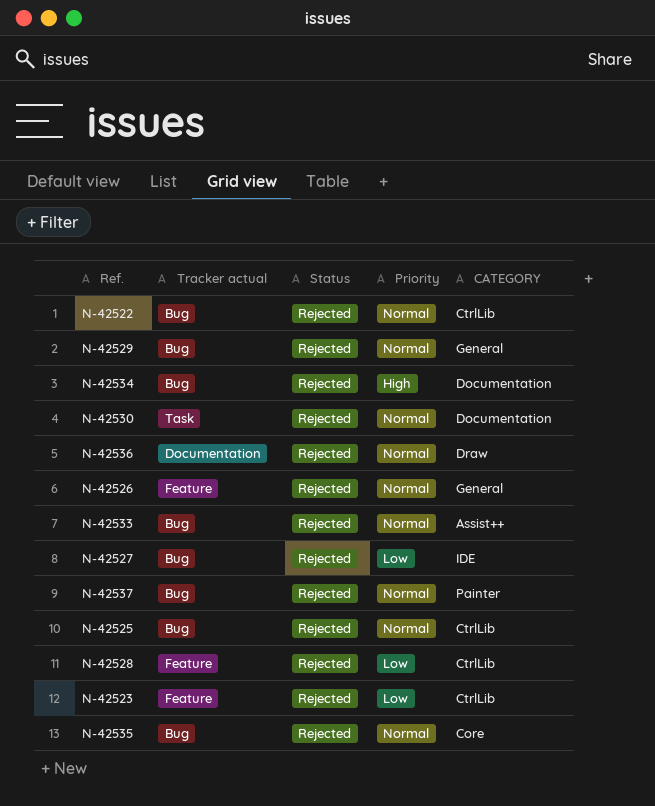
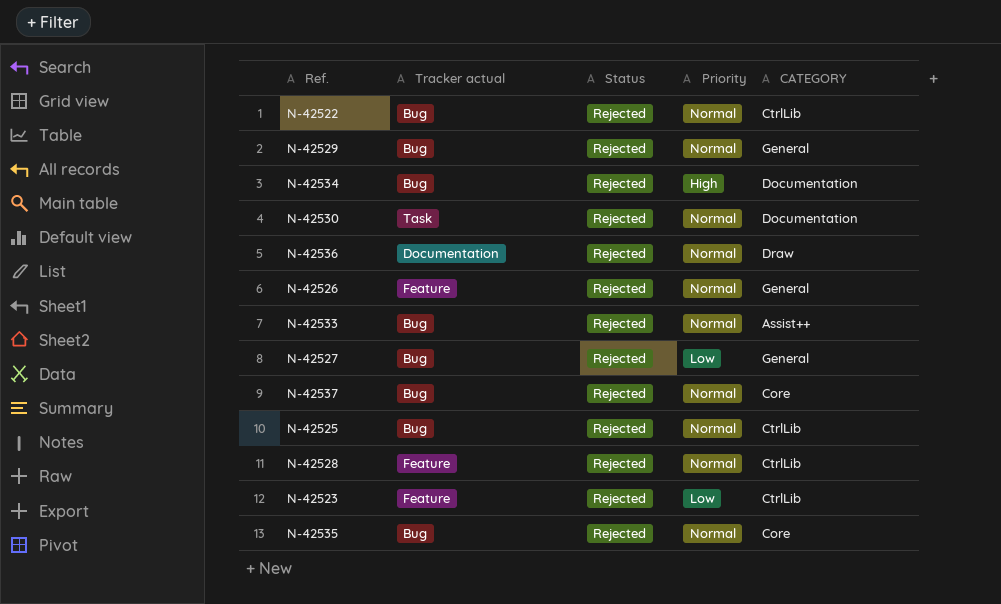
N-42527 | CATEGORY: IDE -> General
N-42537 | CATEGORY: Painter -> Core
N-42528 | Priority: Low -> Normal

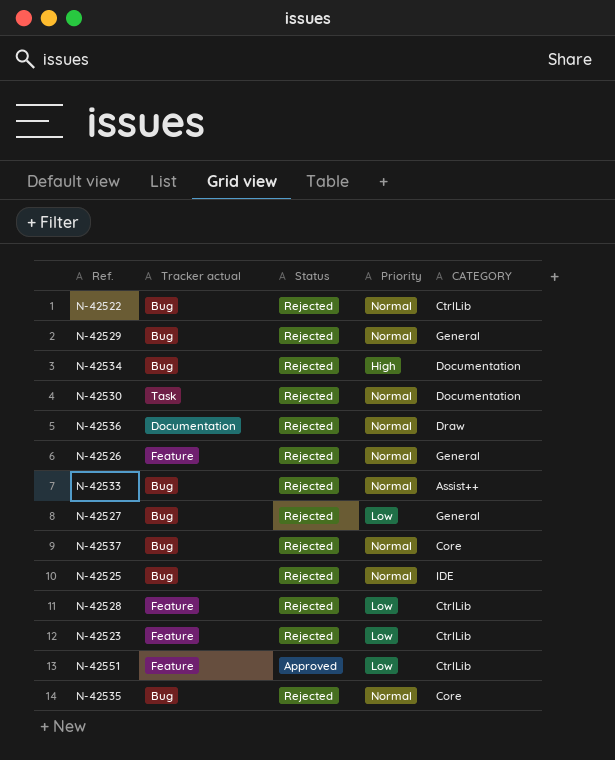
N-42525 | CATEGORY: CtrlLib -> IDE
N-42528 | Priority: Normal -> Low
row N-42551: none -> Feature | Approved | Low | CtrlLib

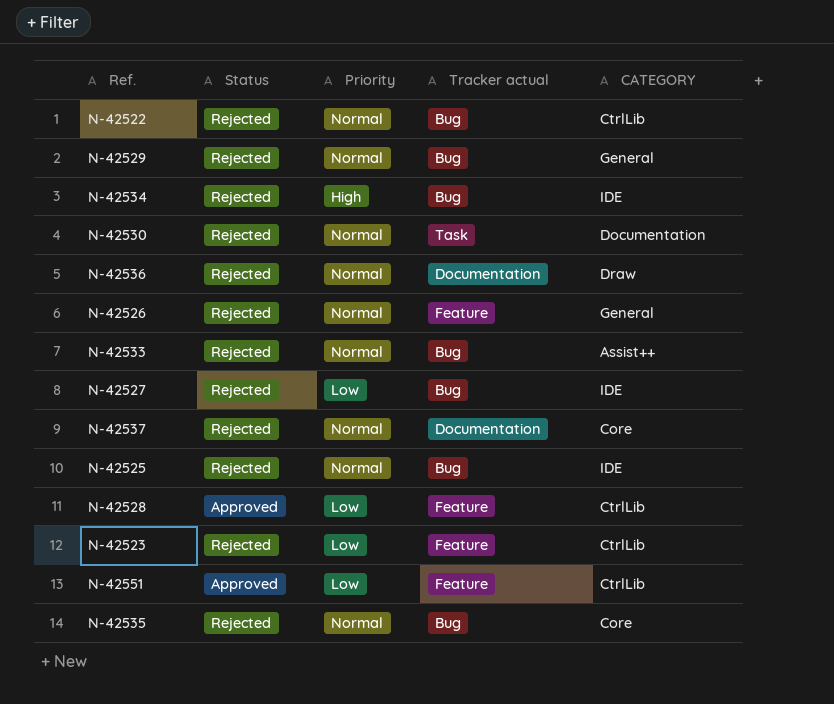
column Tracker actual | position: 2 -> 4
N-42534 | CATEGORY: Documentation -> IDE
N-42527 | CATEGORY: General -> IDE
N-42537 | Tracker actual: Bug -> Documentation
N-42528 | Status: Rejected -> Approved

